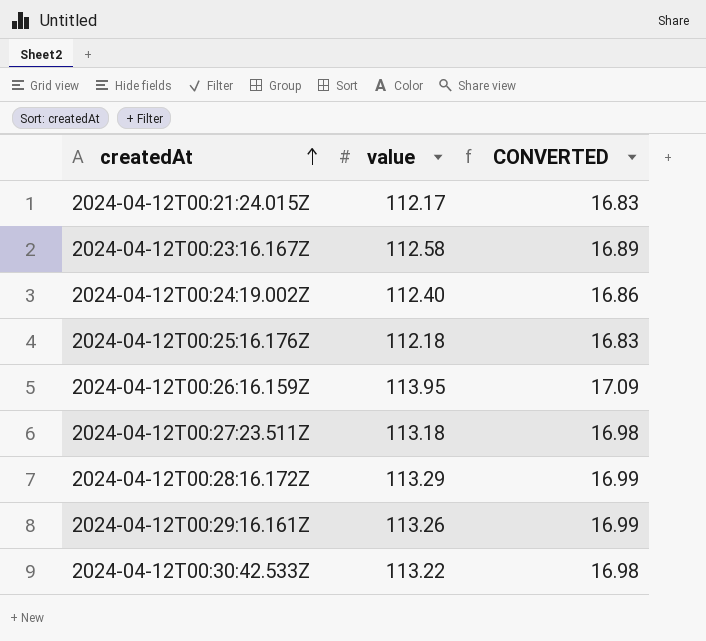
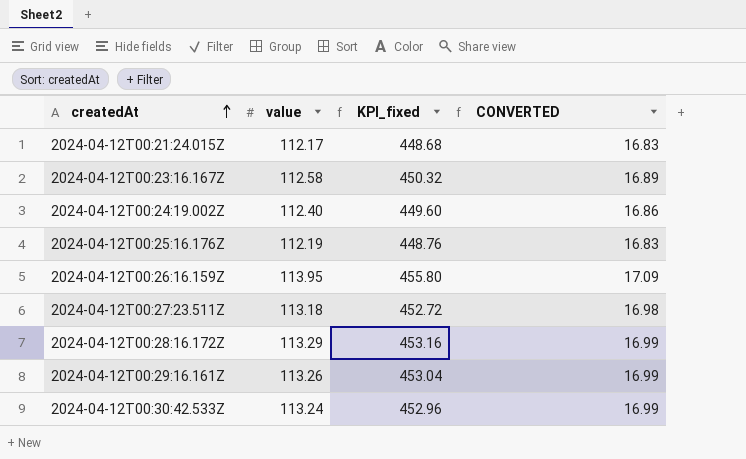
column KPI_fixed | formula: none -> [value] * 4
2024-04-12T00:25:16.176Z | value: 112.18 -> 112.19
2024-04-12T00:30:42.533Z | value: 113.22 -> 113.24
2024-04-12T00:30:42.533Z | CONVERTED: 16.98 -> 16.99

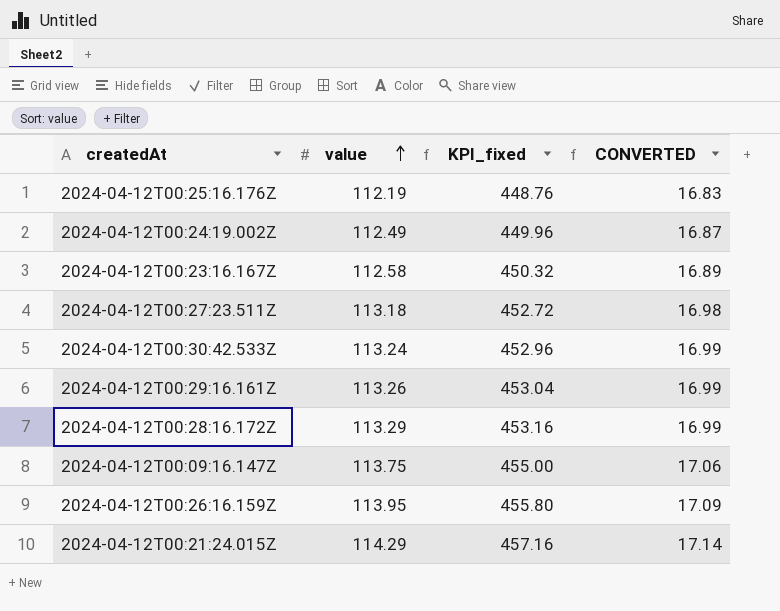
row order: createdAt ascending -> value ascending
2024-04-12T00:24:19.002Z | value: 112.40 -> 112.49
2024-04-12T00:24:19.002Z | KPI_fixed: 449.60 -> 449.96
2024-04-12T00:24:19.002Z | CONVERTED: 16.86 -> 16.87
row 2024-04-12T00:09:16.147Z: none -> 113.75 | 455.00 | 17.06
2024-04-12T00:21:24.015Z | value: 112.17 -> 114.29
2024-04-12T00:21:24.015Z | KPI_fixed: 448.68 -> 457.16
2024-04-12T00:21:24.015Z | CONVERTED: 16.83 -> 17.14

